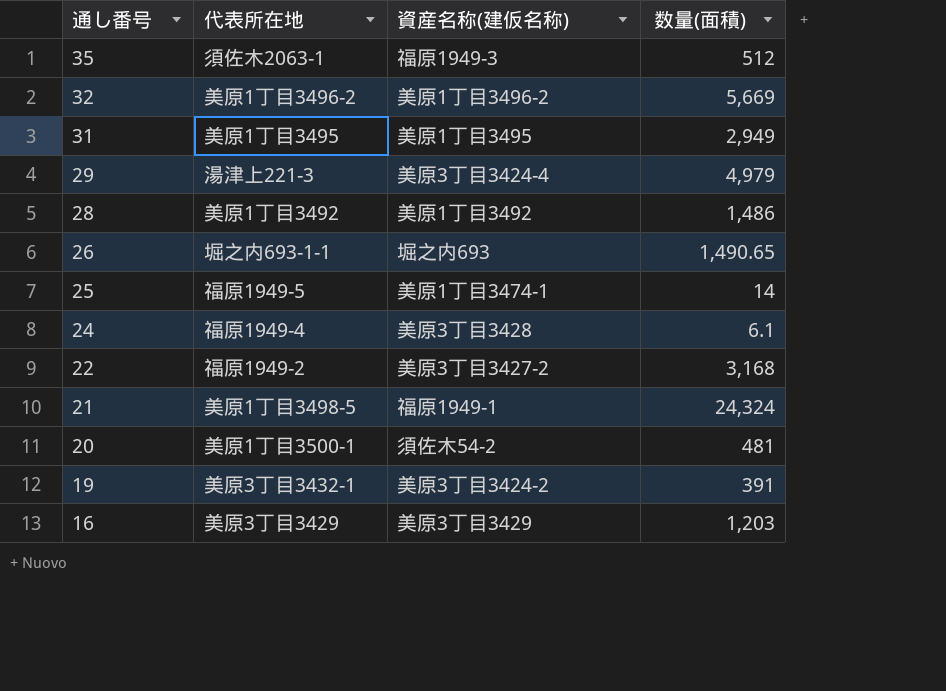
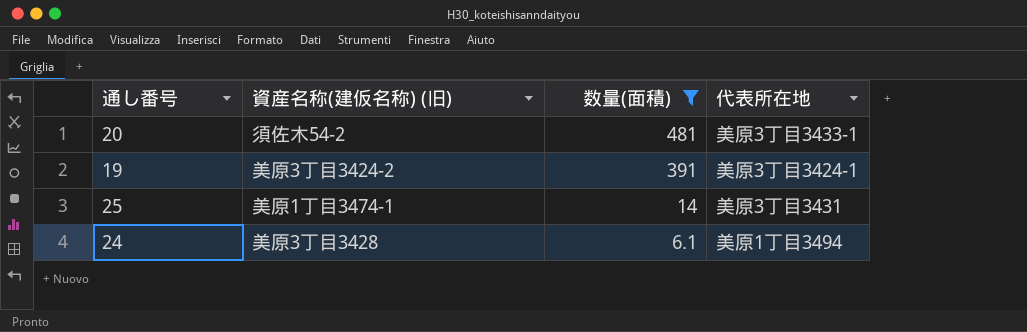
filter: none -> 数量(面積) <= 481
row order: 通し番号 descending -> 数量(面積) descending
column name: 資産名称(建仮名称) -> 資産名称(建仮名称) (旧)
column 代表所在地 | position: 2 -> 4
20 | 代表所在地: 美原1丁目3500-1 -> 美原3丁目3433-1
19 | 代表所在地: 美原3丁目3432-1 -> 美原3丁目3424-1
25 | 代表所在地: 福原1949-5 -> 美原3丁目3431
24 | 代表所在地: 福原1949-4 -> 美原1丁目3494

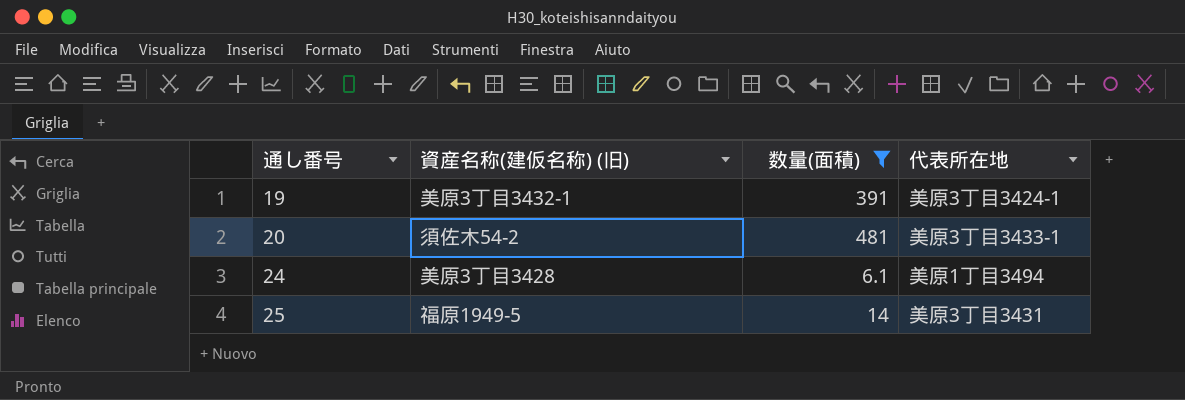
row order: 数量(面積) descending -> 通し番号 ascending
19 | 資産名称(建仮名称) (旧): 美原3丁目3424-2 -> 美原3丁目3432-1
25 | 資産名称(建仮名称) (旧): 美原1丁目3474-1 -> 福原1949-5

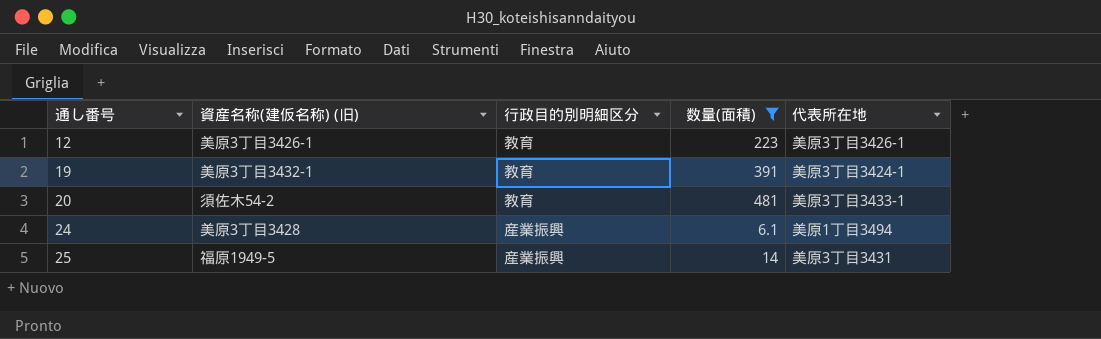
column 行政目的別明細区分 | position: none -> 3
row 12: none -> 美原3丁目3426-1 | 教育 | 223 | 美原3丁目3426-1

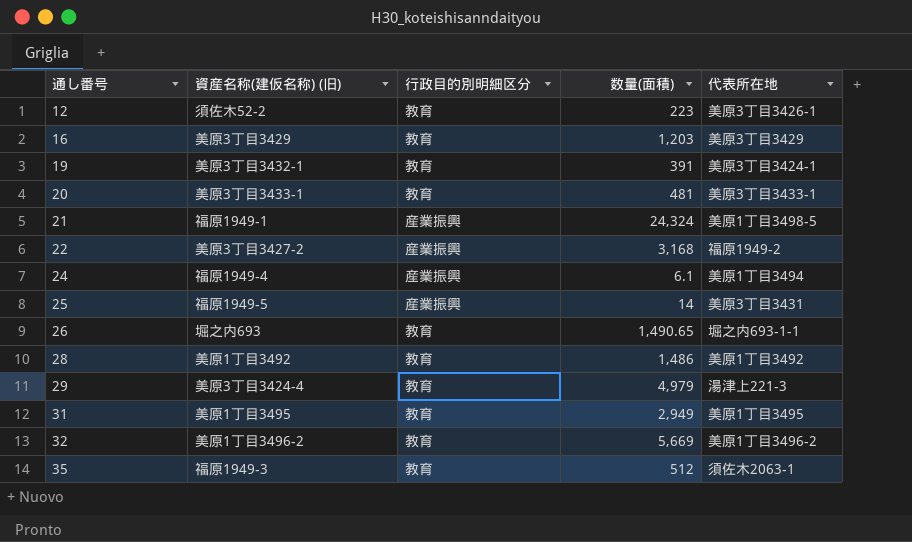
filter: 数量(面積) <= 481 -> none
12 | 資産名称(建仮名称) (旧): 美原3丁目3426-1 -> 須佐木52-2
20 | 資産名称(建仮名称) (旧): 須佐木54-2 -> 美原3丁目3433-1
24 | 資産名称(建仮名称) (旧): 美原3丁目3428 -> 福原1949-4

